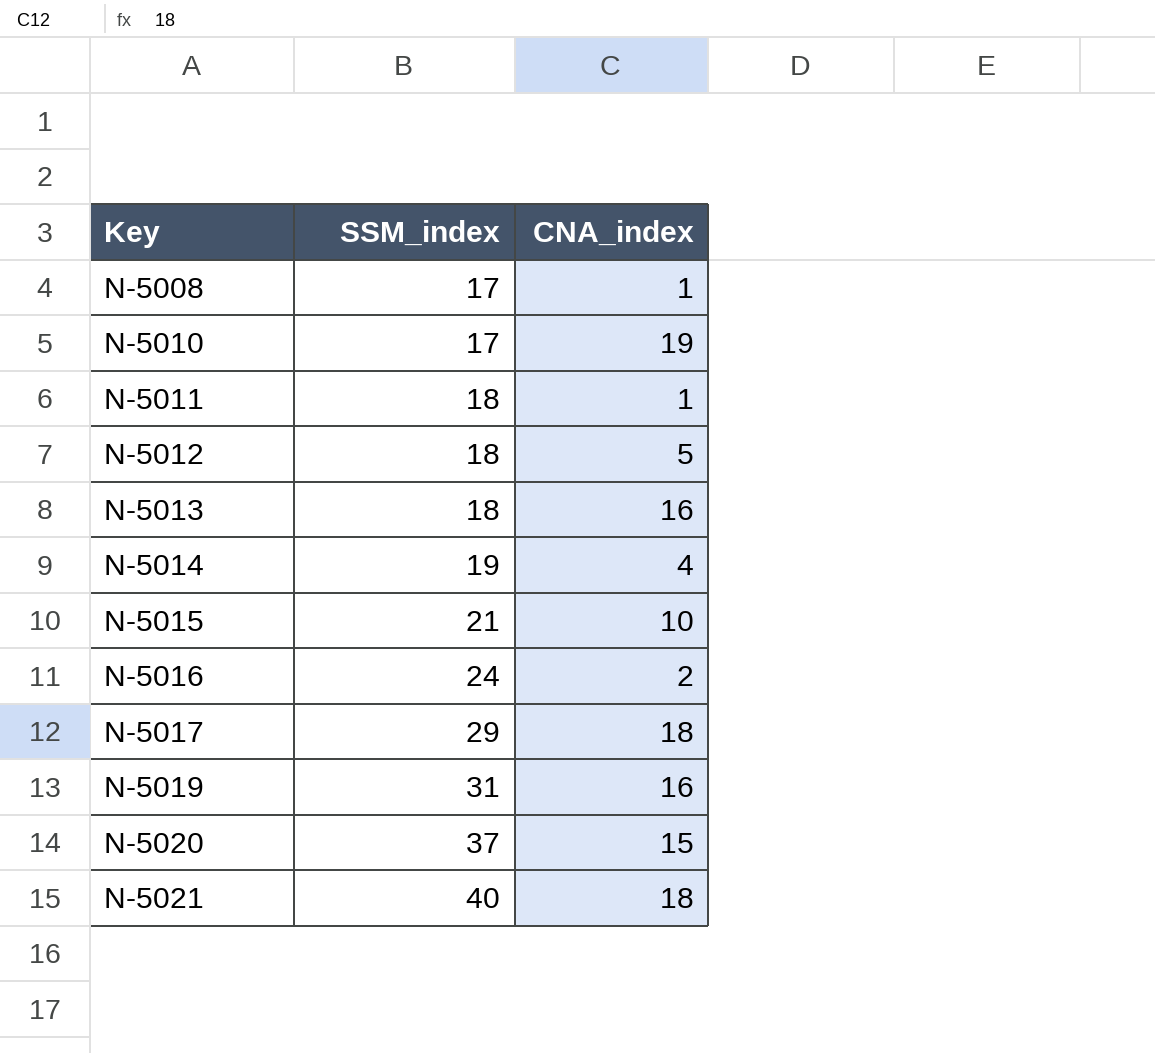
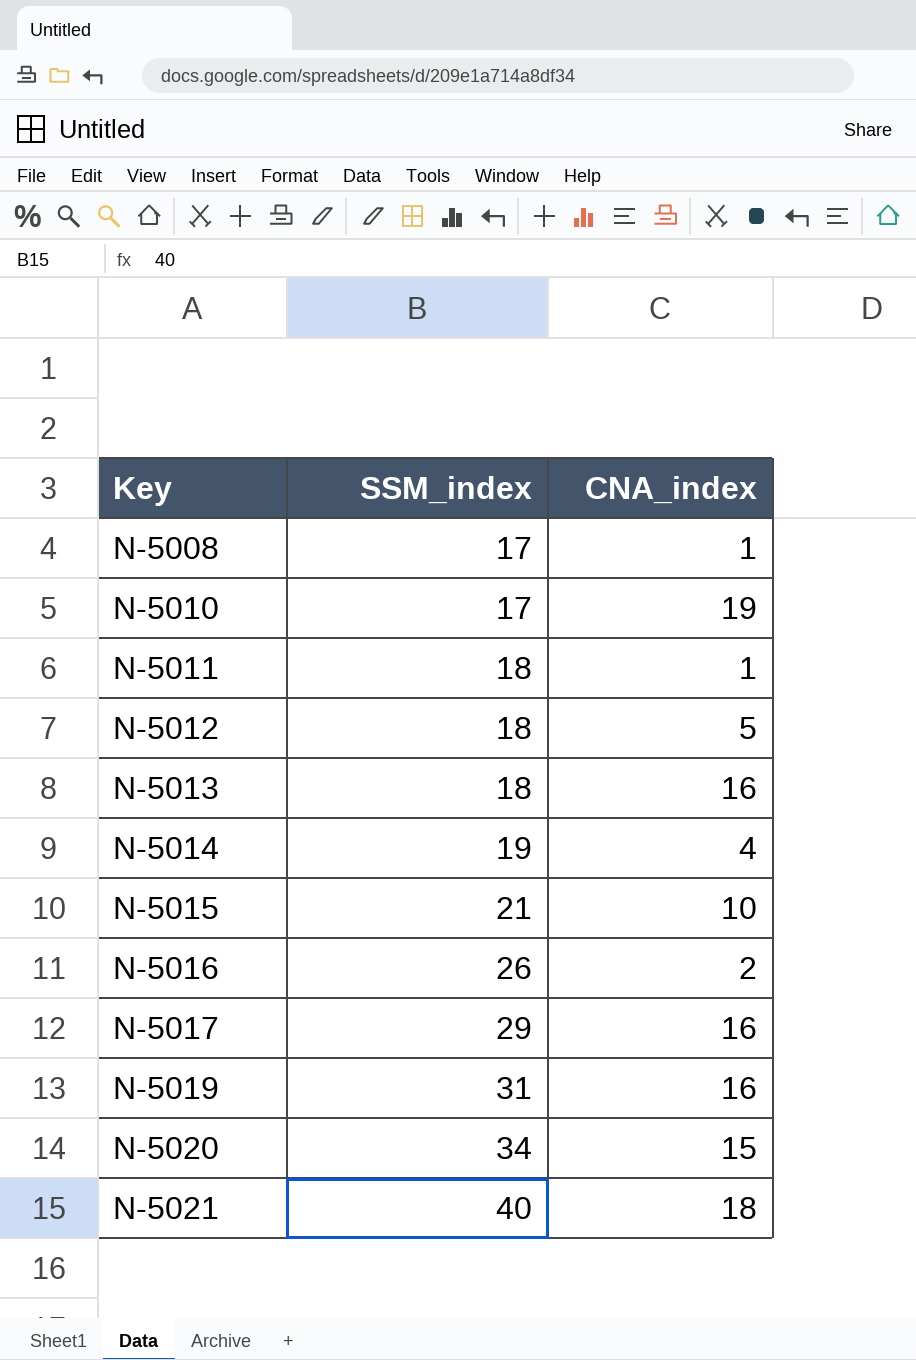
N-5016 | SSM_index: 24 -> 26
N-5017 | CNA_index: 18 -> 16
N-5020 | SSM_index: 37 -> 34

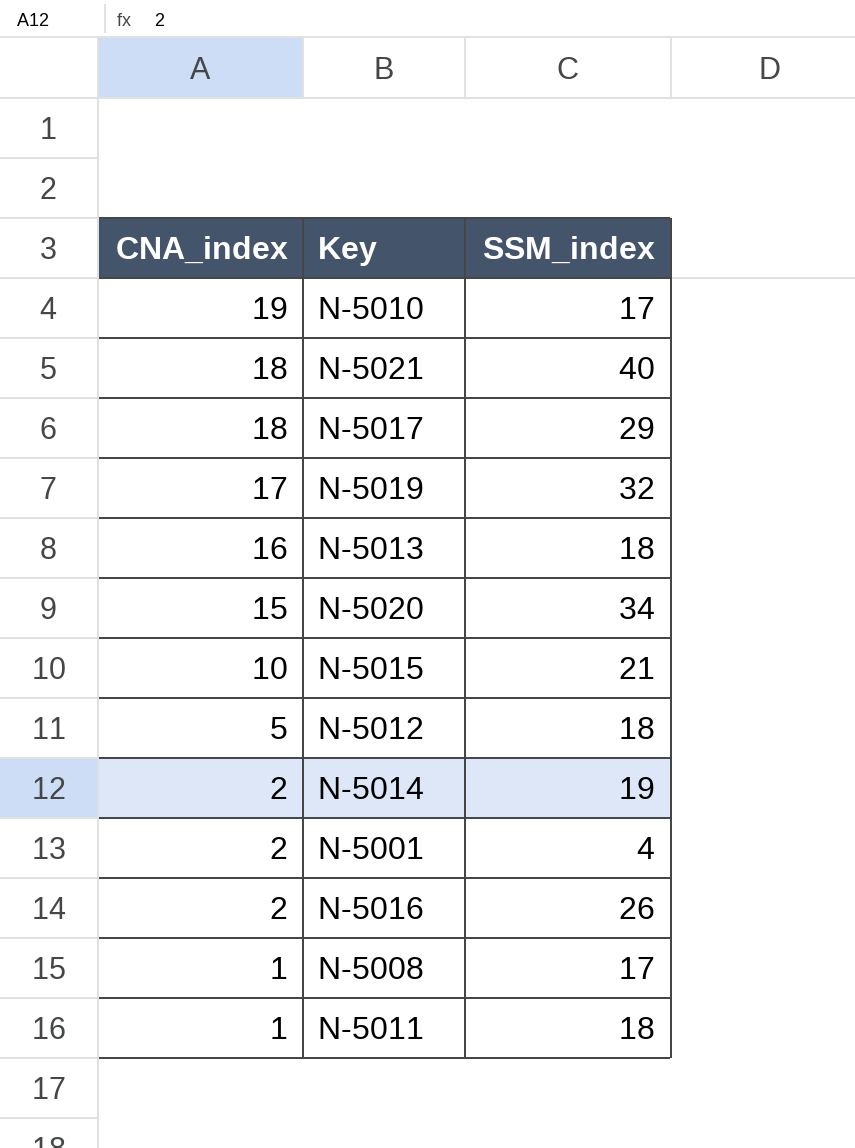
row order: Key ascending -> CNA_index descending
column CNA_index | position: 3 -> 1
N-5017 | CNA_index: 16 -> 18
N-5019 | CNA_index: 16 -> 17
N-5019 | SSM_index: 31 -> 32
N-5014 | CNA_index: 4 -> 2
row N-5001: none -> 2 | 4

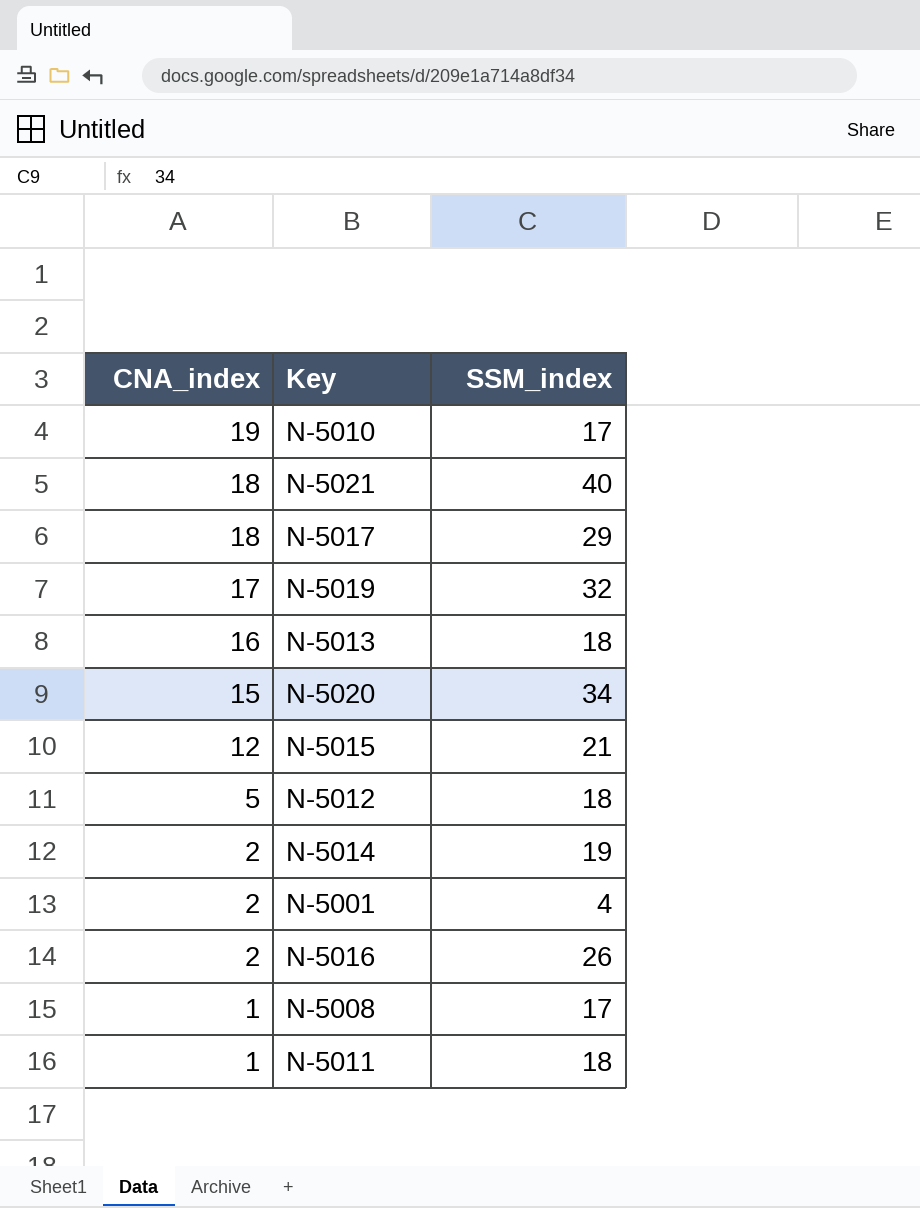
N-5015 | CNA_index: 10 -> 12

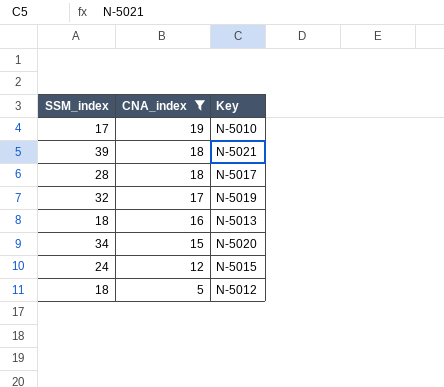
filter: none -> CNA_index >= 5
column SSM_index | position: 3 -> 1
N-5021 | SSM_index: 40 -> 39
N-5017 | SSM_index: 29 -> 28
N-5015 | SSM_index: 21 -> 24

